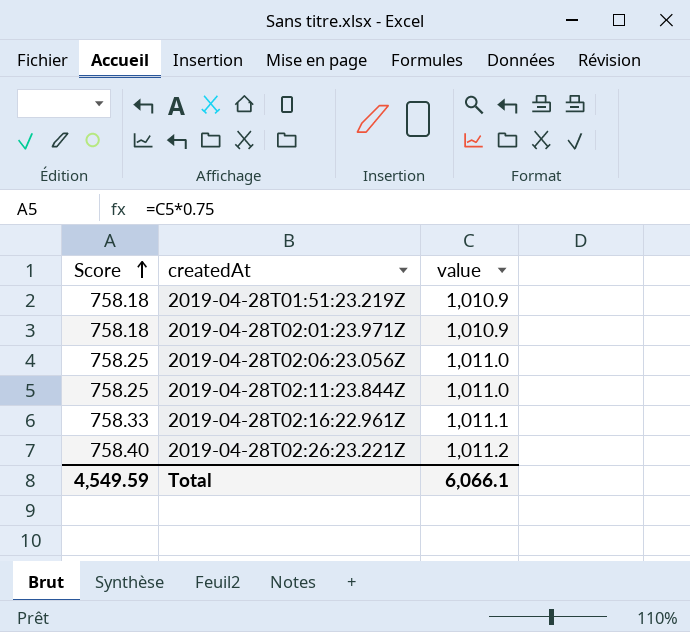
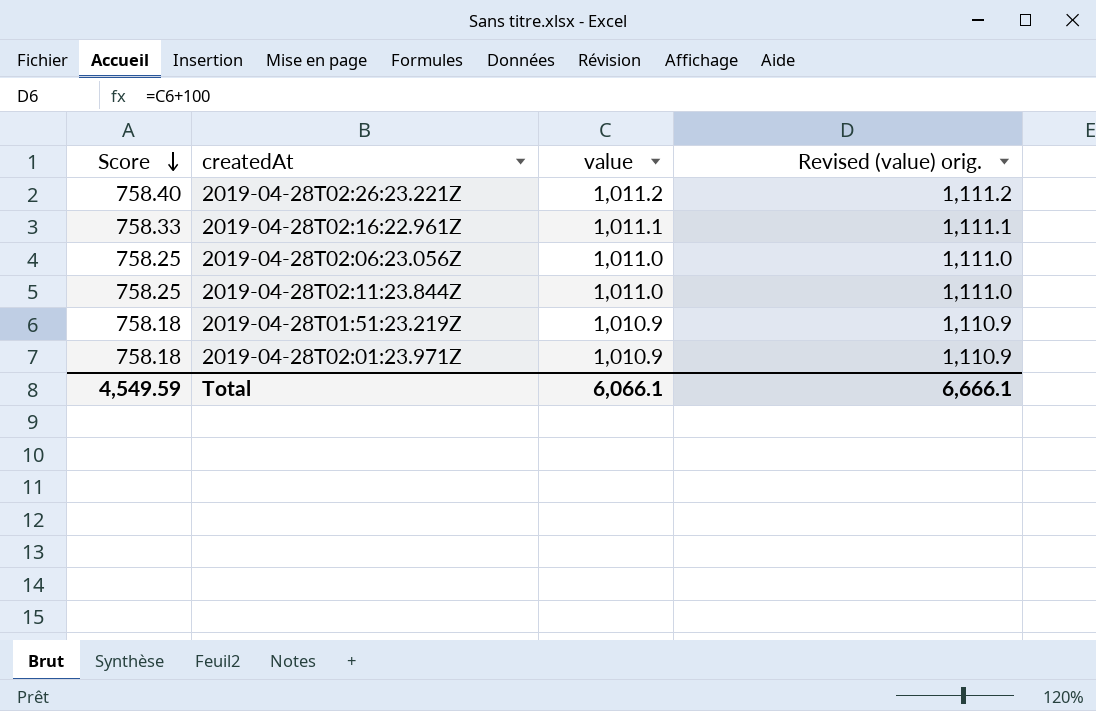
row order: Score ascending -> Score descending
column Revised (value) orig. | formula: none -> [value] + 100

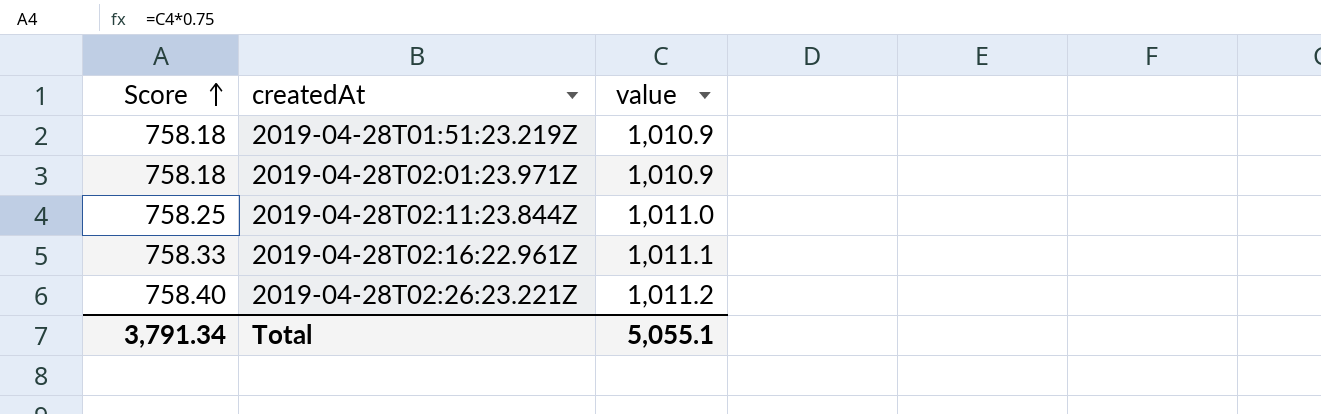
row order: Score descending -> Score ascending
column Revised (value) orig. | formula: [value] + 100 -> none
row 2019-04-28T02:06:23.056Z: 758.25 | 1,011.0 | 1,111.0 -> none
Total | Score: 4,549.59 -> 3,791.34
Total | value: 6,066.1 -> 5,055.1

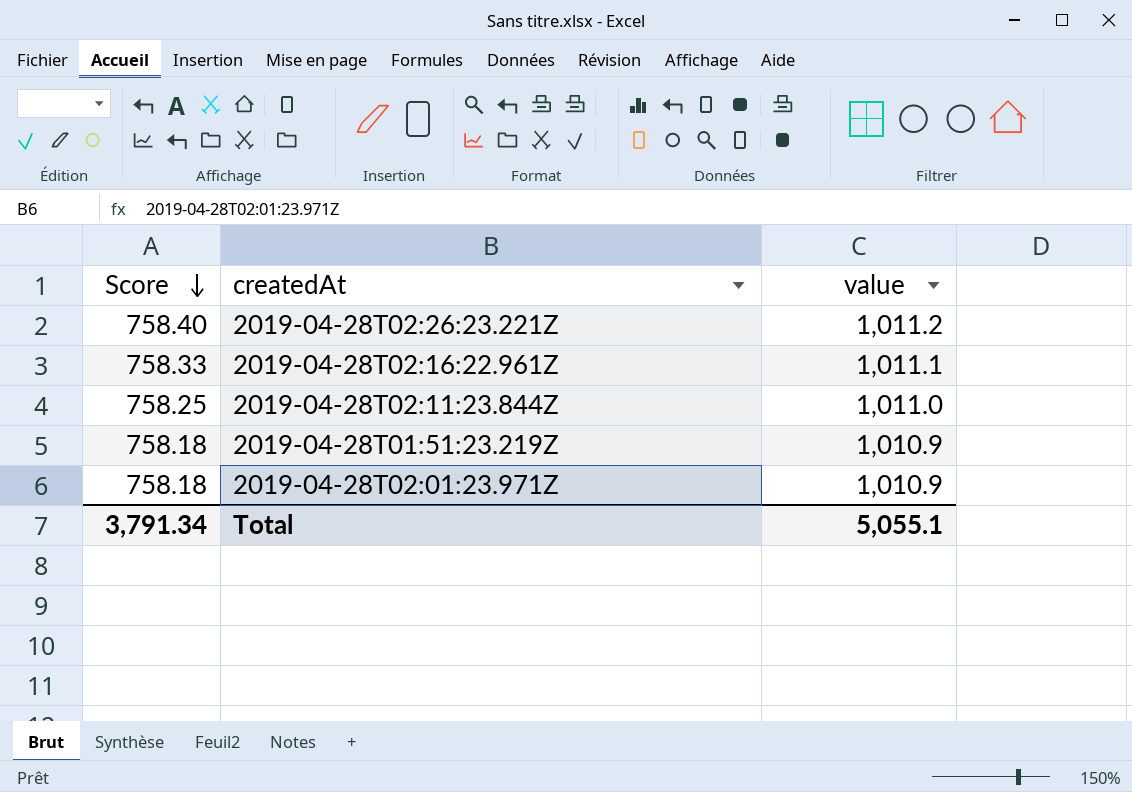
row order: Score ascending -> Score descending

